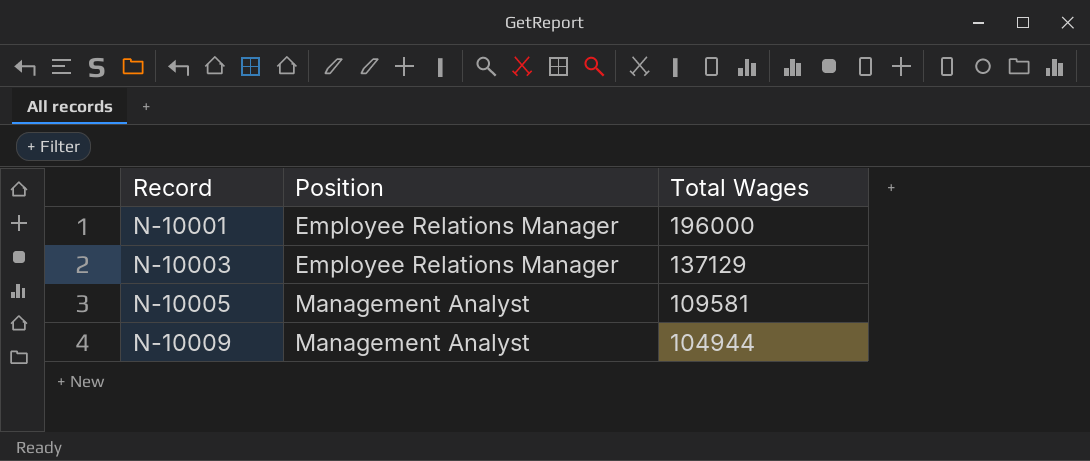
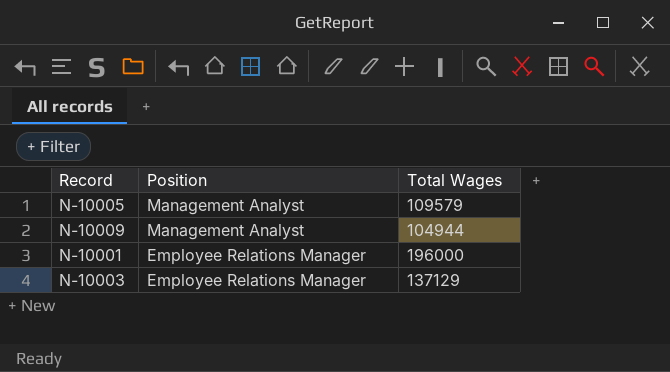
row order: Record ascending -> Position descending
N-10005 | Total Wages: 109581 -> 109579

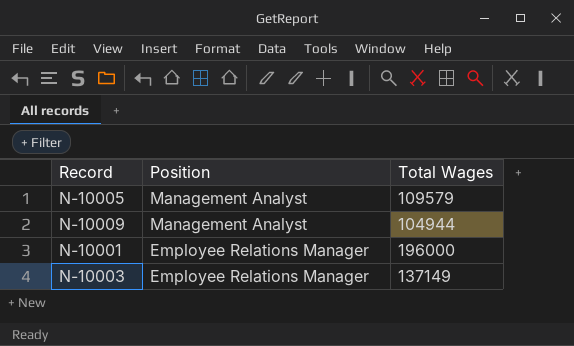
N-10003 | Total Wages: 137129 -> 137149

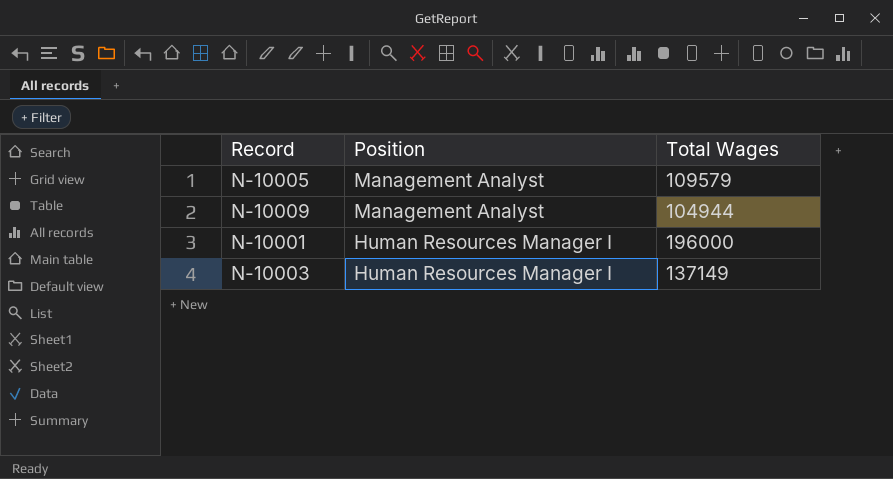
N-10001 | Position: Employee Relations Manager -> Human Resources Manager I
N-10003 | Position: Employee Relations Manager -> Human Resources Manager I

